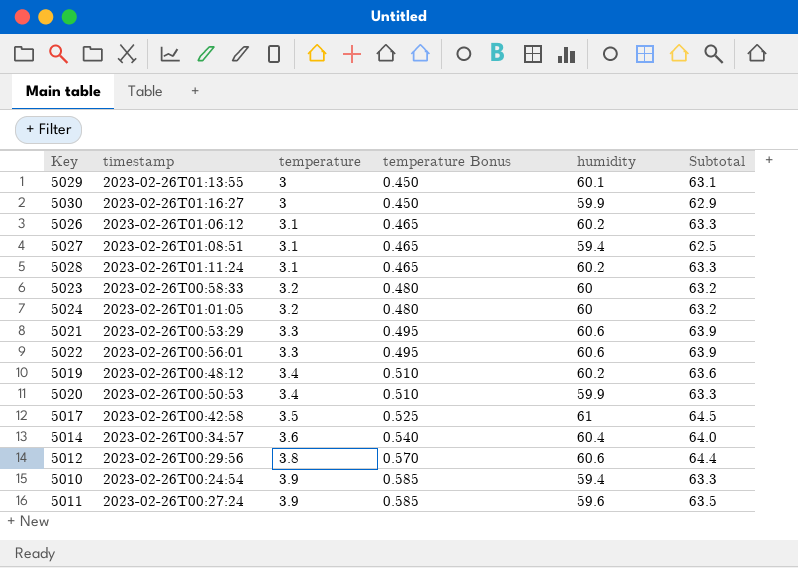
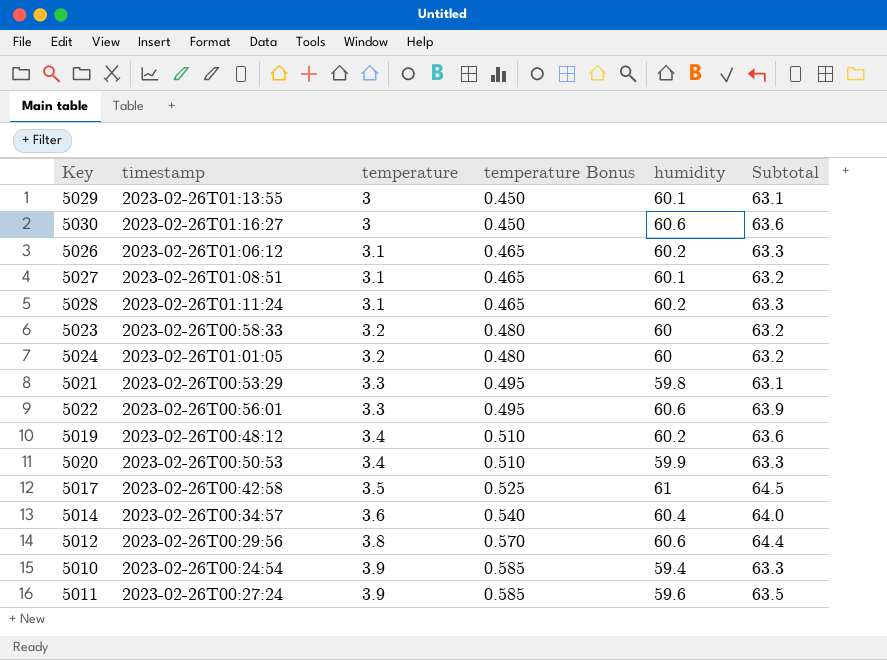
5030 | humidity: 59.9 -> 60.6
5030 | Subtotal: 62.9 -> 63.6
5027 | humidity: 59.4 -> 60.1
5027 | Subtotal: 62.5 -> 63.2
5021 | humidity: 60.6 -> 59.8
5021 | Subtotal: 63.9 -> 63.1

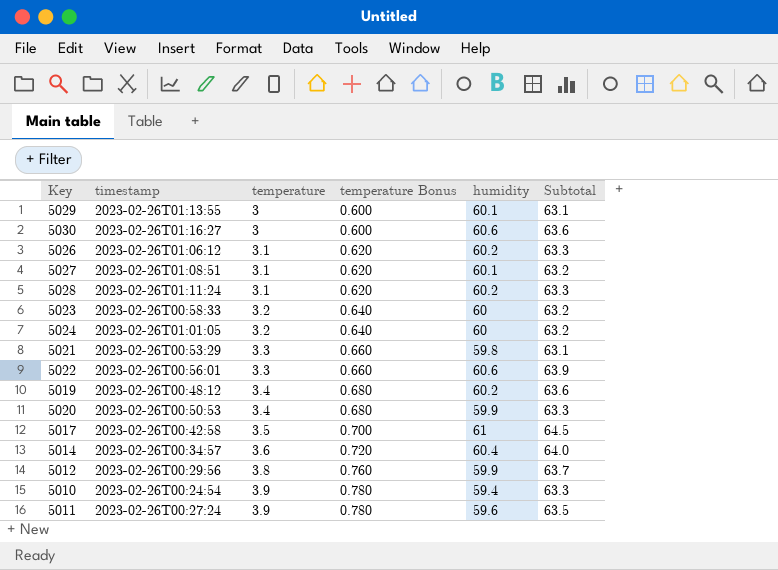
column temperature Bonus | formula: [temperature] * 0.15 -> [temperature] * 0.2
5012 | humidity: 60.6 -> 59.9
5012 | Subtotal: 64.4 -> 63.7

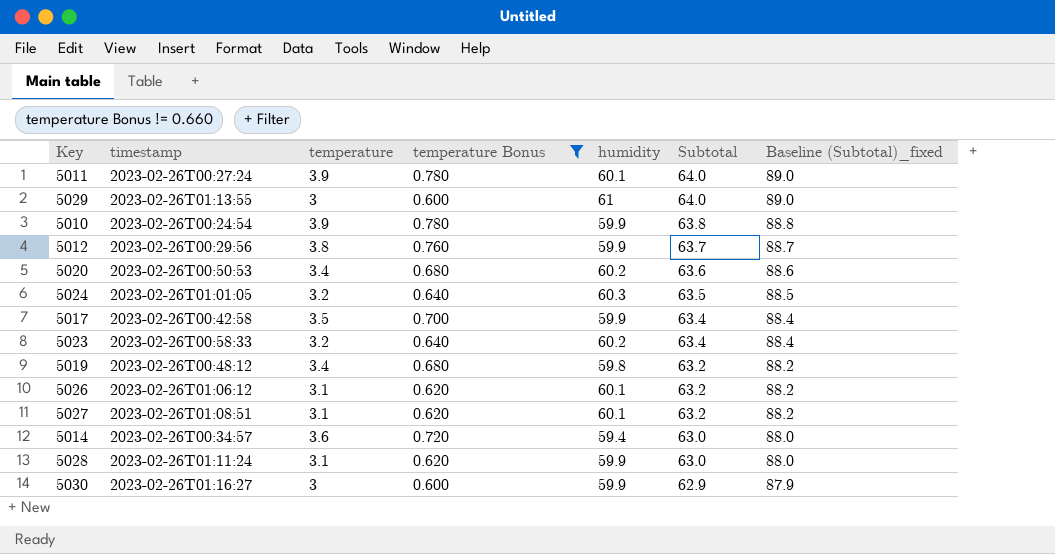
filter: none -> temperature Bonus != 0.660
row order: temperature ascending -> Subtotal descending
column Baseline (Subtotal)_fixed | formula: none -> [Subtotal] + 25
5011 | humidity: 59.6 -> 60.1
5011 | Subtotal: 63.5 -> 64.0
5029 | humidity: 60.1 -> 61
5029 | Subtotal: 63.1 -> 64.0
5010 | humidity: 59.4 -> 59.9
5010 | Subtotal: 63.3 -> 63.8
5020 | humidity: 59.9 -> 60.2
5020 | Subtotal: 63.3 -> 63.6
5024 | humidity: 60 -> 60.3
5024 | Subtotal: 63.2 -> 63.5
5017 | humidity: 61 -> 59.9
5017 | Subtotal: 64.5 -> 63.4
5023 | humidity: 60 -> 60.2
5023 | Subtotal: 63.2 -> 63.4
5019 | humidity: 60.2 -> 59.8
5019 | Subtotal: 63.6 -> 63.2
5026 | humidity: 60.2 -> 60.1
5026 | Subtotal: 63.3 -> 63.2
5014 | humidity: 60.4 -> 59.4
5014 | Subtotal: 64.0 -> 63.0
5028 | humidity: 60.2 -> 59.9
5028 | Subtotal: 63.3 -> 63.0
5030 | humidity: 60.6 -> 59.9
5030 | Subtotal: 63.6 -> 62.9

